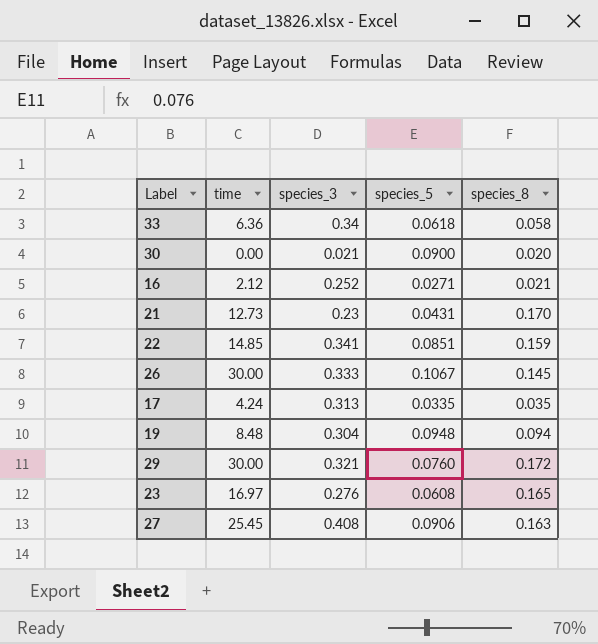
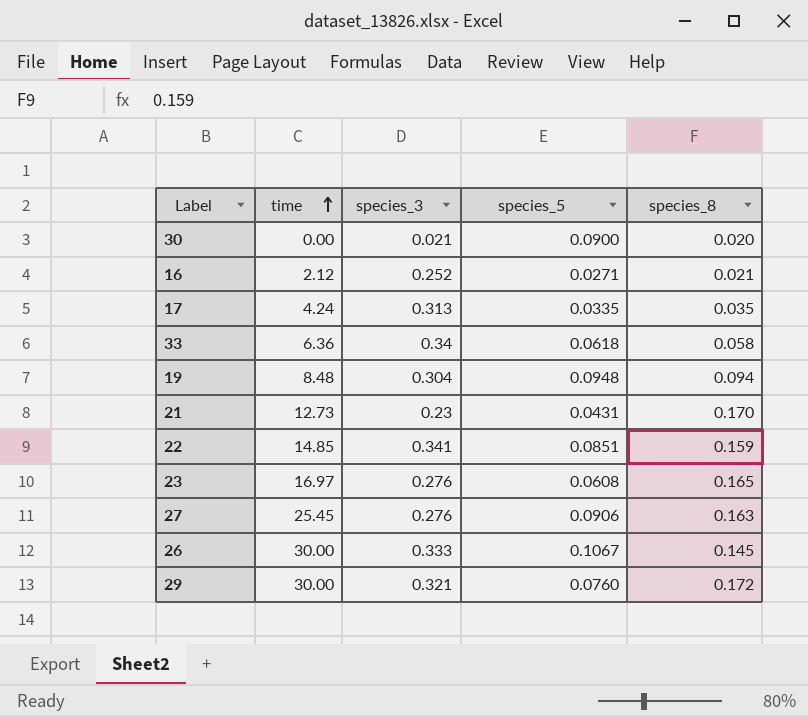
row order: none -> time ascending
27 | species_3: 0.408 -> 0.276

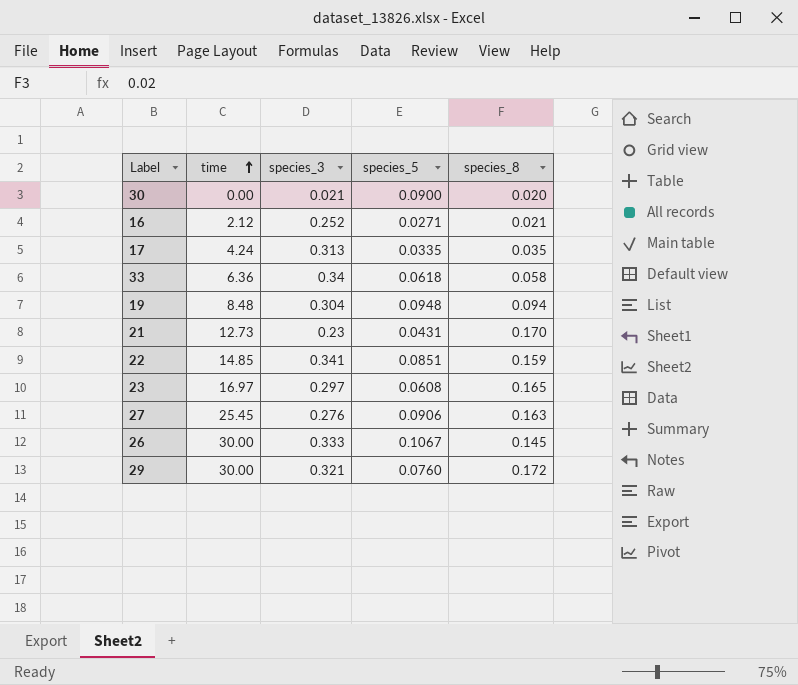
23 | species_3: 0.276 -> 0.297

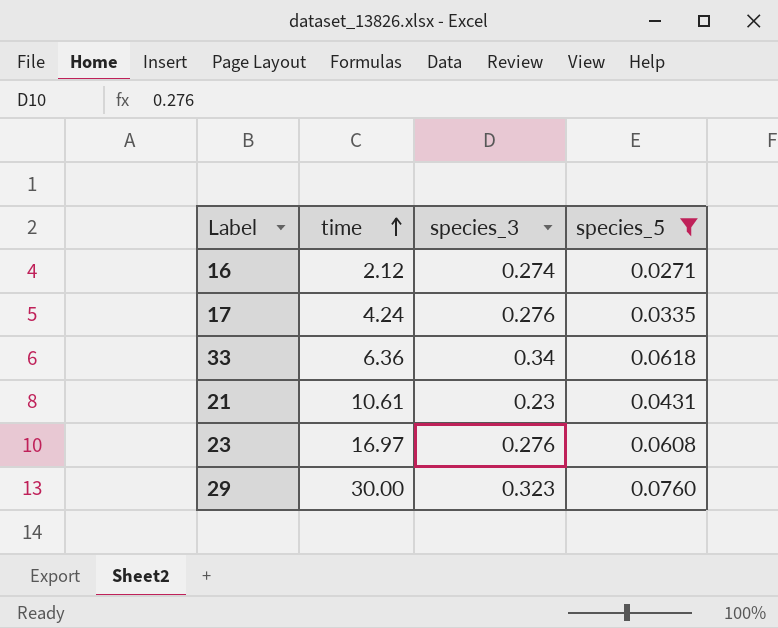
filter: none -> species_5 <= 0.0760
column species_8 | position: 5 -> none
16 | species_3: 0.252 -> 0.274
17 | species_3: 0.313 -> 0.276
21 | time: 12.73 -> 10.61
23 | species_3: 0.297 -> 0.276
29 | species_3: 0.321 -> 0.323

